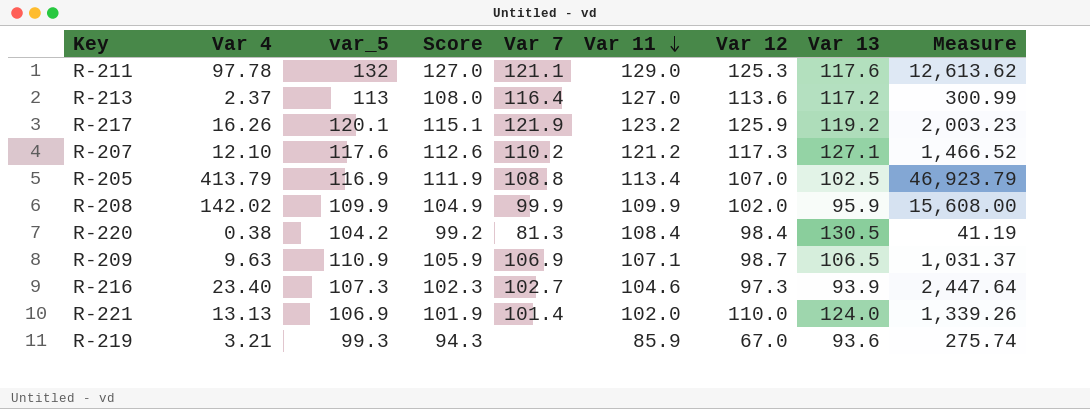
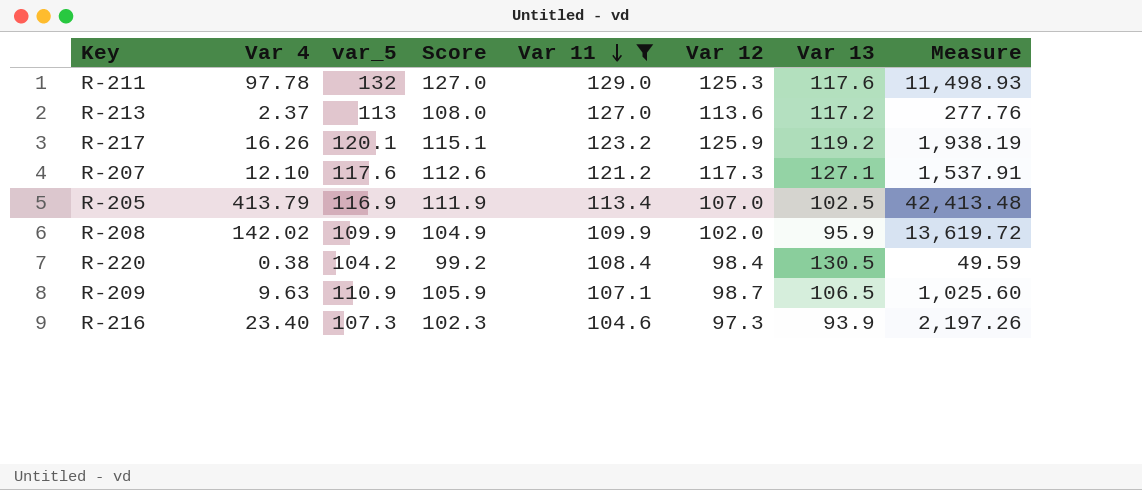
filter: none -> Var 11 >= 104.6
column Var 7 | position: 5 -> none
column Measure | formula: [Var 4] * [Var 11] -> [Var 4] * [Var 13]

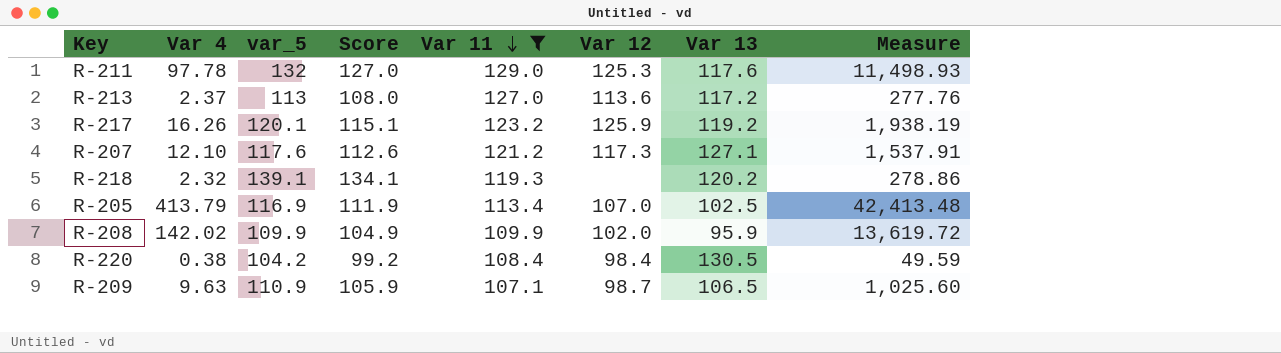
row R-216: 23.40 | 107.3 | 102.3 | 104.6 | 97.3 | 93.9 | 2,197.26 -> none
row R-218: none -> 2.32 | 139.1 | 134.1 | 119.3 | none | 120.2 | 278.86

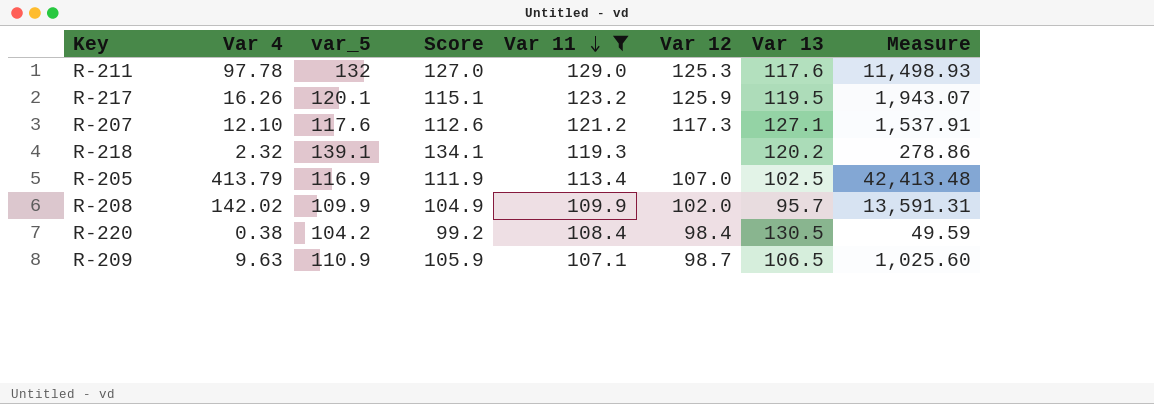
row R-213: 2.37 | 113 | 108.0 | 127.0 | 113.6 | 117.2 | 277.76 -> none
R-217 | Var 13: 119.2 -> 119.5
R-217 | Measure: 1,938.19 -> 1,943.07
R-208 | Var 13: 95.9 -> 95.7
R-208 | Measure: 13,619.72 -> 13,591.31

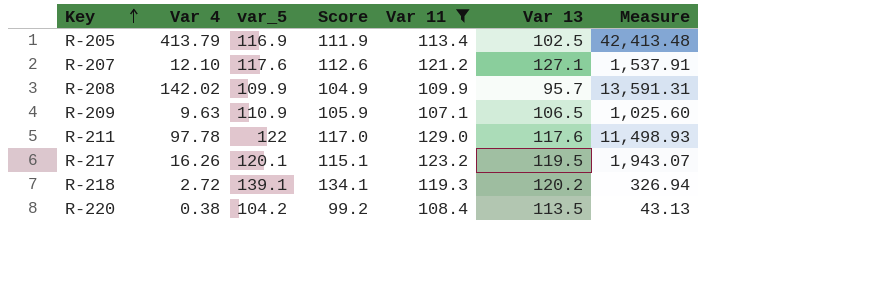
row order: Var 11 descending -> Key ascending
column Var 12 | position: 6 -> none
R-211 | var_5: 132 -> 122
R-211 | Score: 127.0 -> 117.0
R-218 | Var 4: 2.32 -> 2.72
R-218 | Measure: 278.86 -> 326.94
R-220 | Var 13: 130.5 -> 113.5
R-220 | Measure: 49.59 -> 43.13

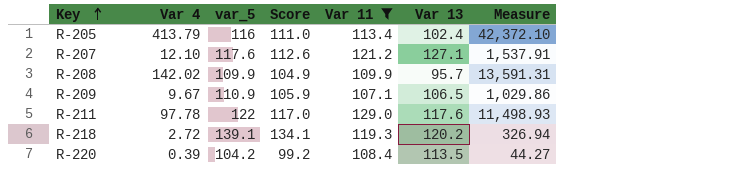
row R-217: 16.26 | 120.1 | 115.1 | 123.2 | 119.5 | 1,943.07 -> none
R-205 | var_5: 116.9 -> 116
R-205 | Score: 111.9 -> 111.0
R-205 | Var 13: 102.5 -> 102.4
R-205 | Measure: 42,413.48 -> 42,372.10
R-209 | Var 4: 9.63 -> 9.67
R-209 | Measure: 1,025.60 -> 1,029.86
R-220 | Var 4: 0.38 -> 0.39
R-220 | Measure: 43.13 -> 44.27

